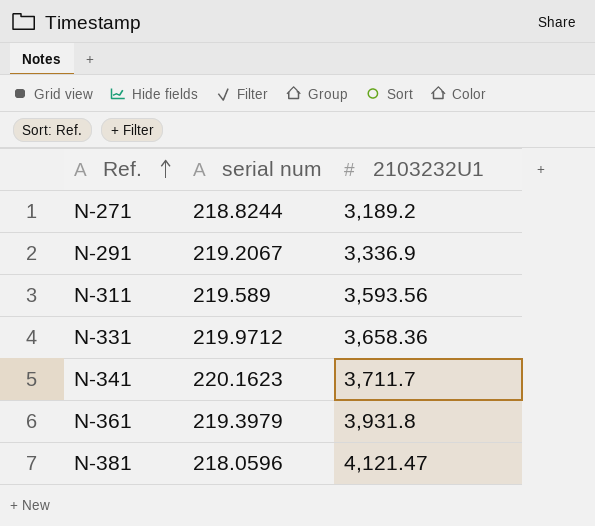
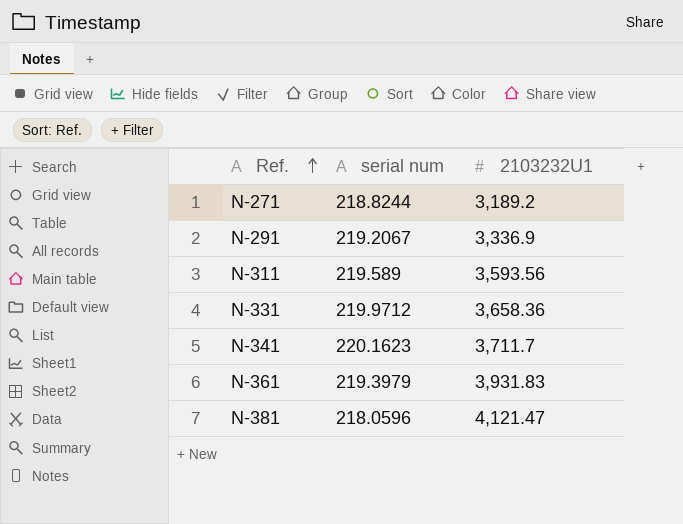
N-361 | 2103232U1: 3,931.8 -> 3,931.83

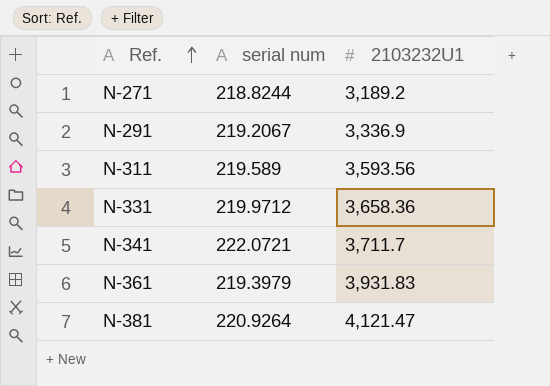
N-341 | serial num: 220.1623 -> 222.0721
N-381 | serial num: 218.0596 -> 220.9264

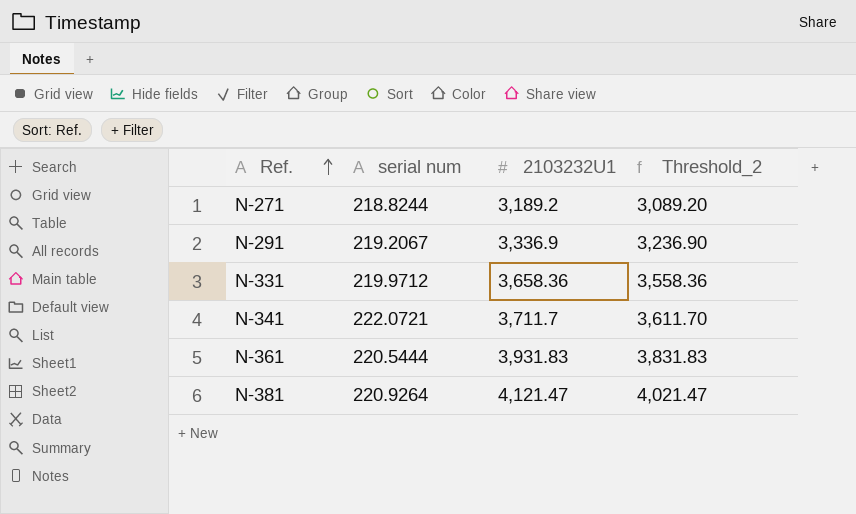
column Threshold_2 | formula: none -> [2103232U1] - 100
row N-311: 219.589 | 3,593.56 -> none
N-361 | serial num: 219.3979 -> 220.5444

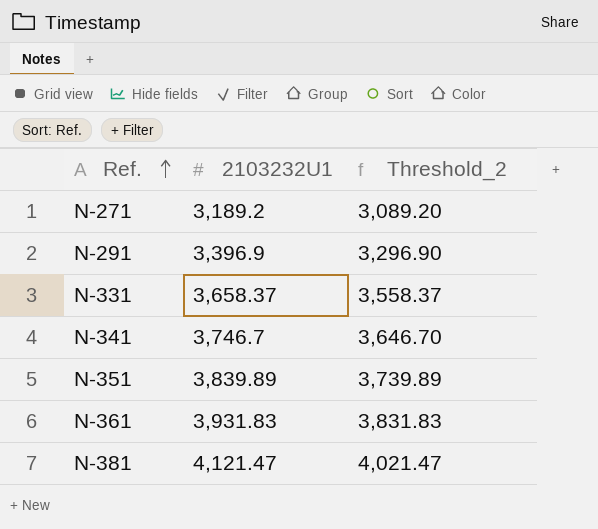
column serial num | position: 2 -> none
N-291 | 2103232U1: 3,336.9 -> 3,396.9
N-291 | Threshold_2: 3,236.90 -> 3,296.90
N-331 | 2103232U1: 3,658.36 -> 3,658.37
N-331 | Threshold_2: 3,558.36 -> 3,558.37
N-341 | 2103232U1: 3,711.7 -> 3,746.7
N-341 | Threshold_2: 3,611.70 -> 3,646.70
row N-351: none -> 3,839.89 | 3,739.89

